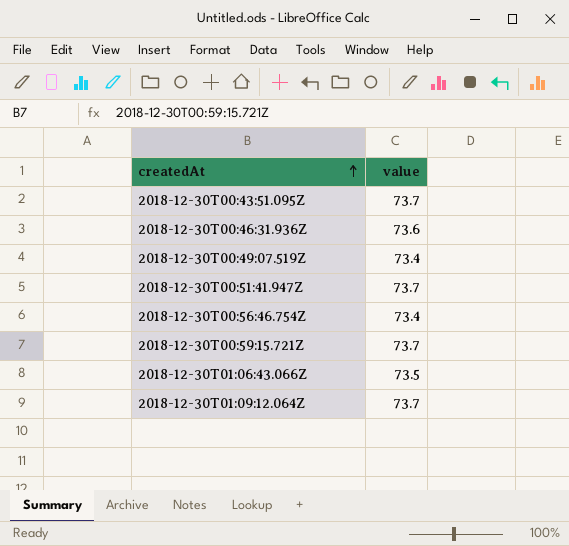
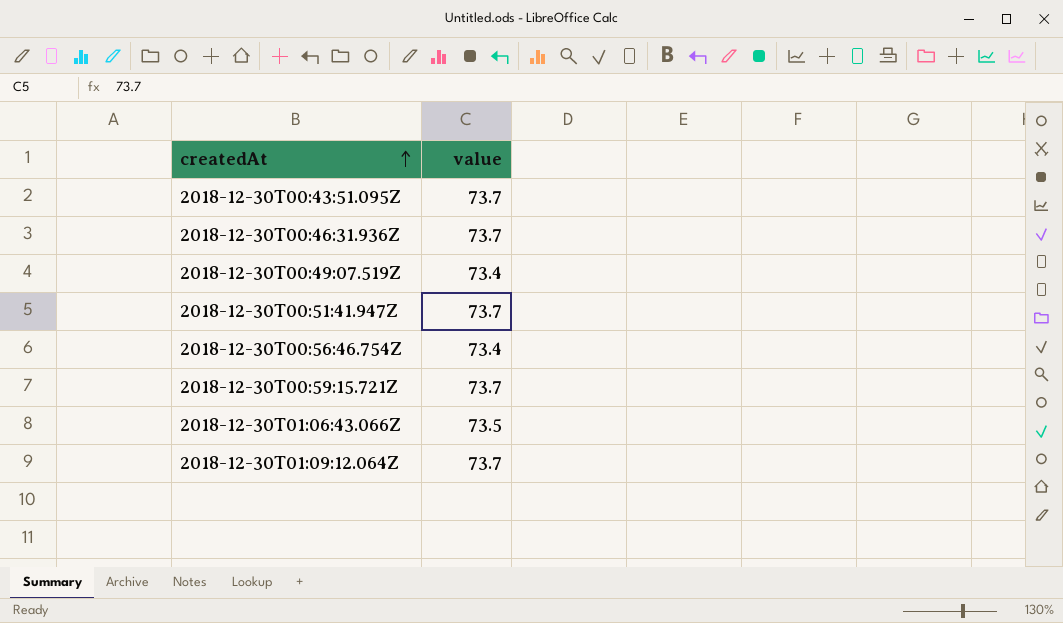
2018-12-30T00:46:31.936Z | value: 73.6 -> 73.7

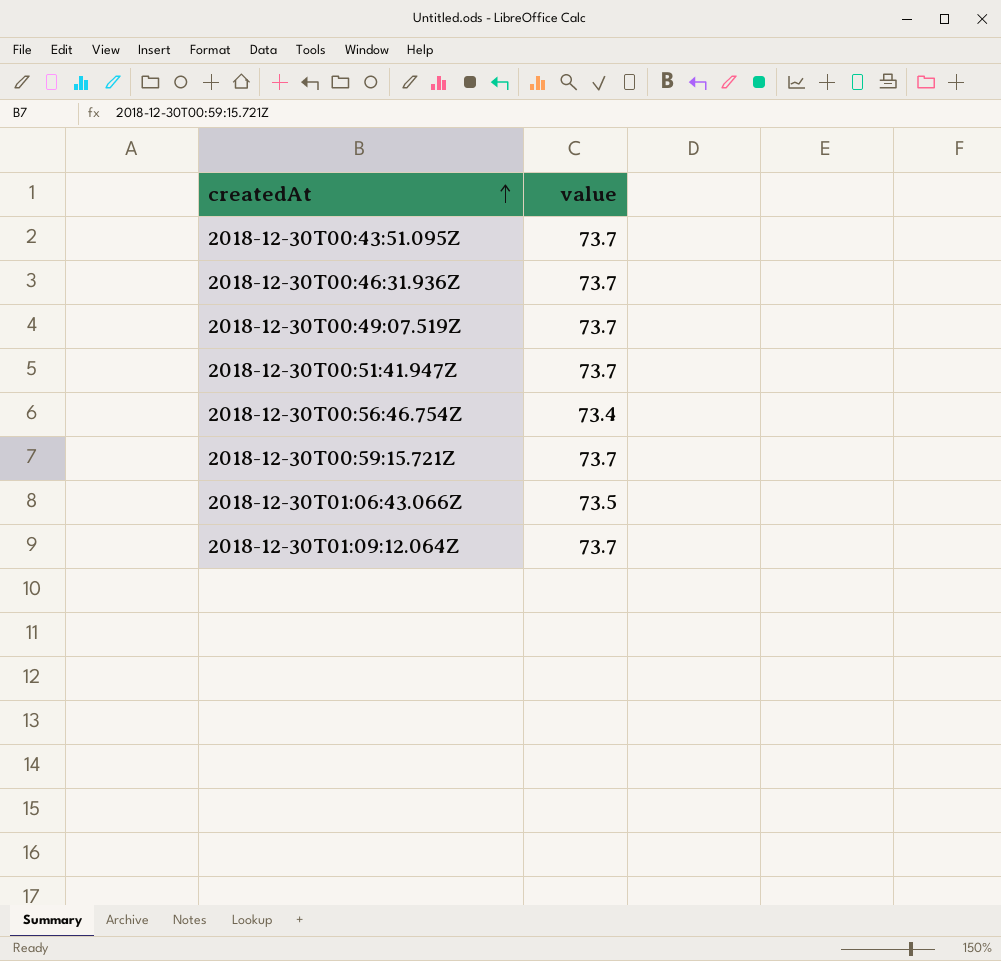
2018-12-30T00:49:07.519Z | value: 73.4 -> 73.7

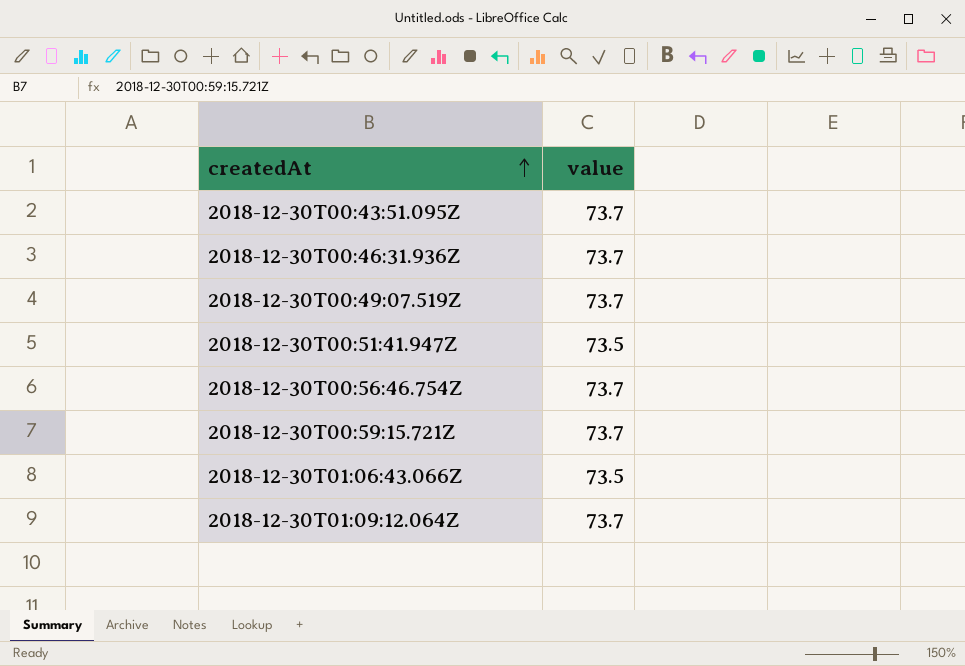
2018-12-30T00:51:41.947Z | value: 73.7 -> 73.5
2018-12-30T00:56:46.754Z | value: 73.4 -> 73.7

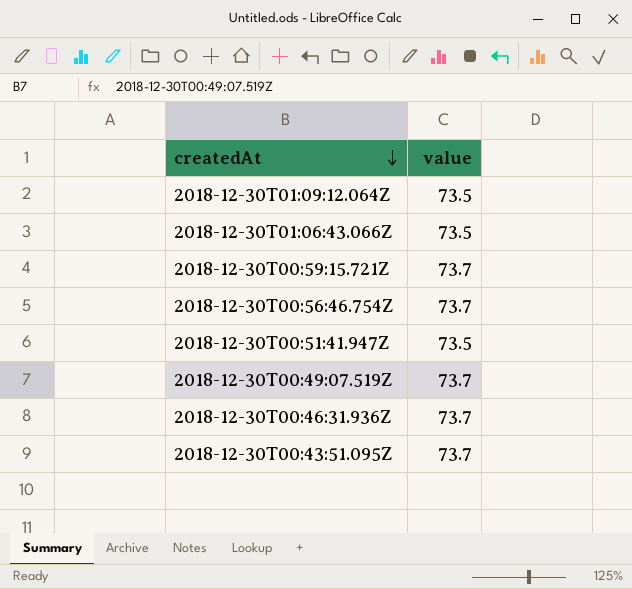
row order: createdAt ascending -> createdAt descending
2018-12-30T01:09:12.064Z | value: 73.7 -> 73.5

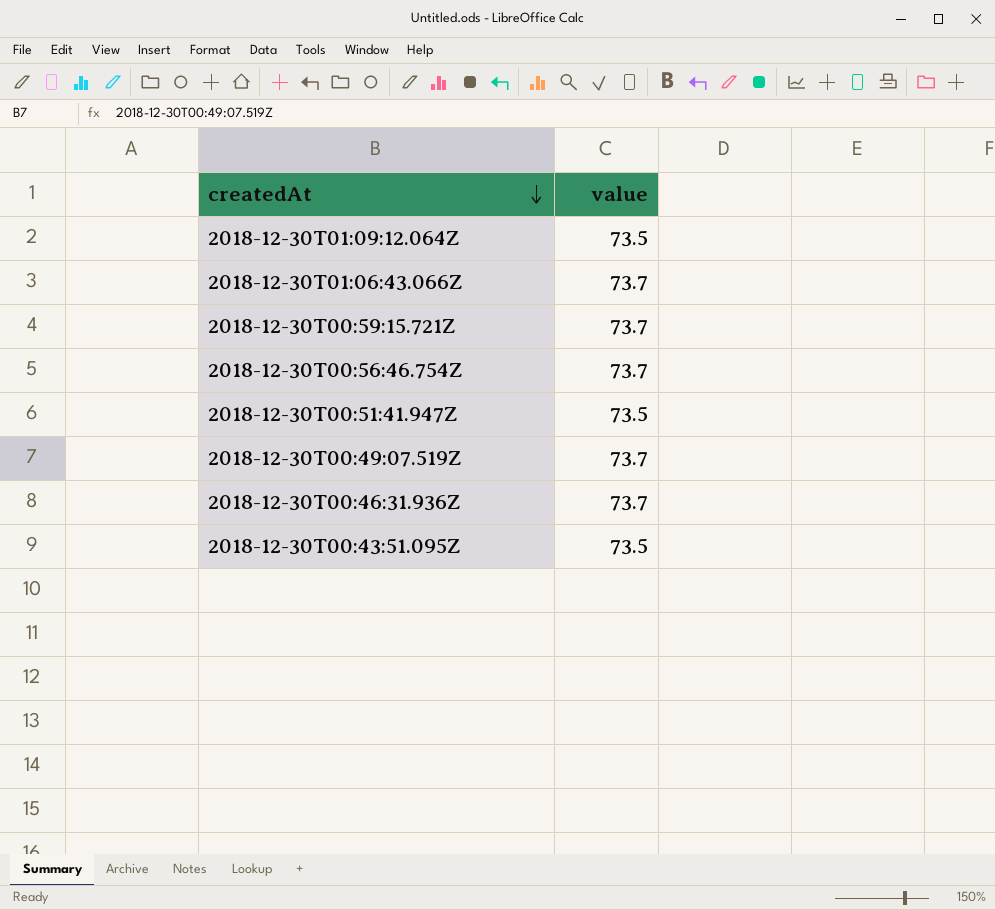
2018-12-30T01:06:43.066Z | value: 73.5 -> 73.7
2018-12-30T00:43:51.095Z | value: 73.7 -> 73.5

